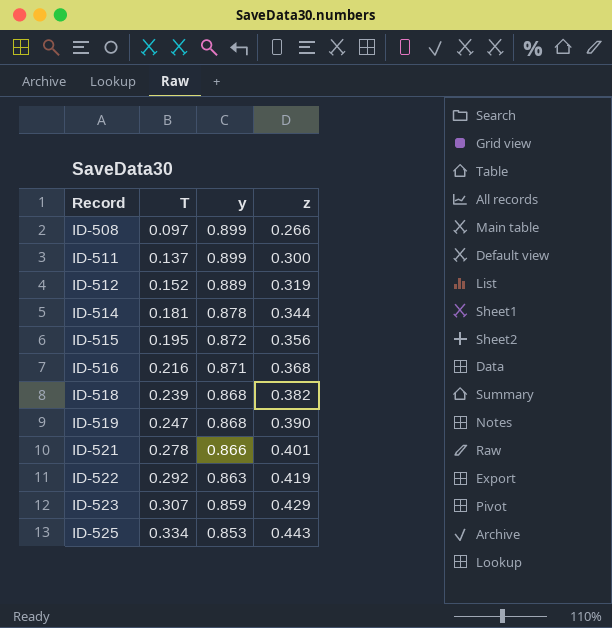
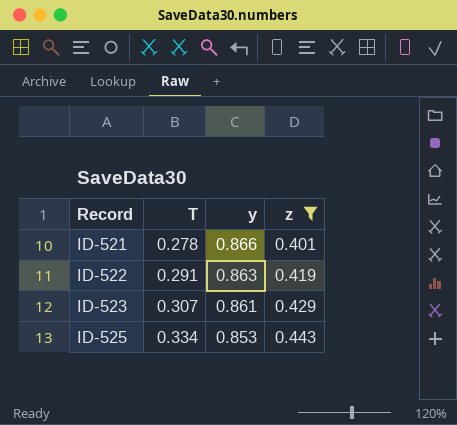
filter: none -> z >= 0.401
ID-522 | T: 0.292 -> 0.291
ID-523 | y: 0.859 -> 0.861

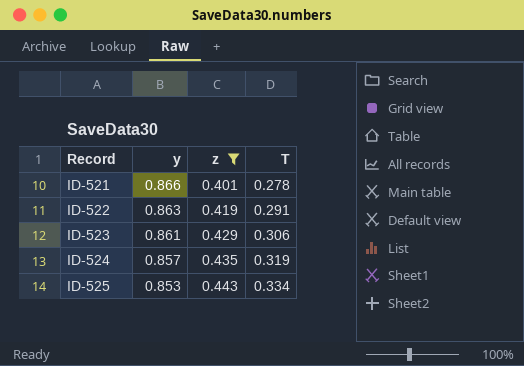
column T | position: 2 -> 4
ID-523 | T: 0.307 -> 0.306
row ID-524: none -> 0.857 | 0.435 | 0.319

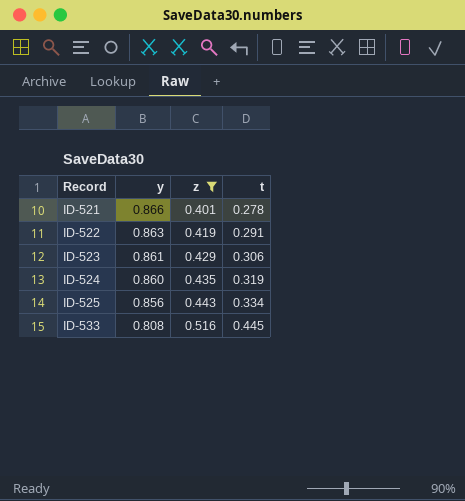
column name: T -> t
ID-524 | y: 0.857 -> 0.860
ID-525 | y: 0.853 -> 0.856
row ID-533: none -> 0.808 | 0.516 | 0.445

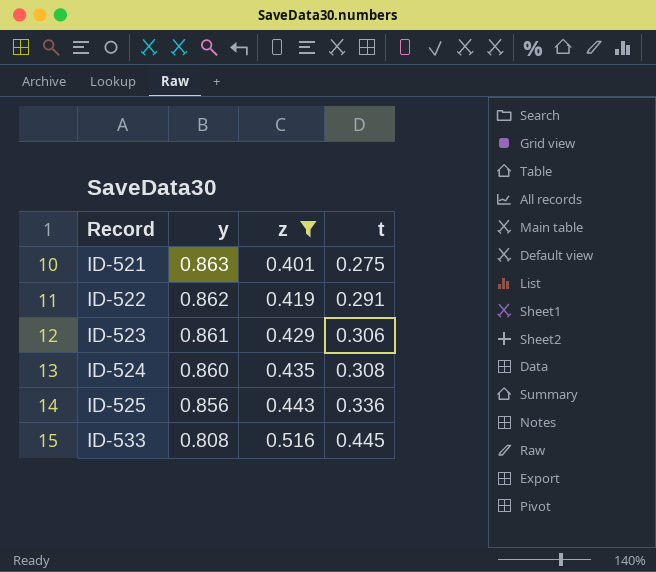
ID-521 | y: 0.866 -> 0.863
ID-521 | t: 0.278 -> 0.275
ID-522 | y: 0.863 -> 0.862
ID-524 | t: 0.319 -> 0.308
ID-525 | t: 0.334 -> 0.336

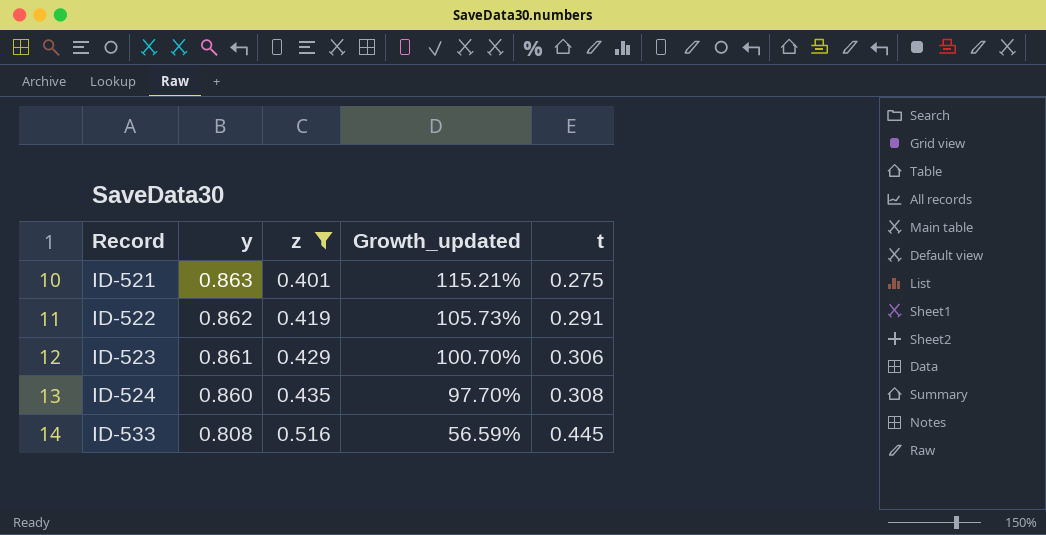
column Growth_updated | formula: none -> ([y] - [z]) / [z]
row ID-525: 0.856 | 0.443 | 0.336 -> none

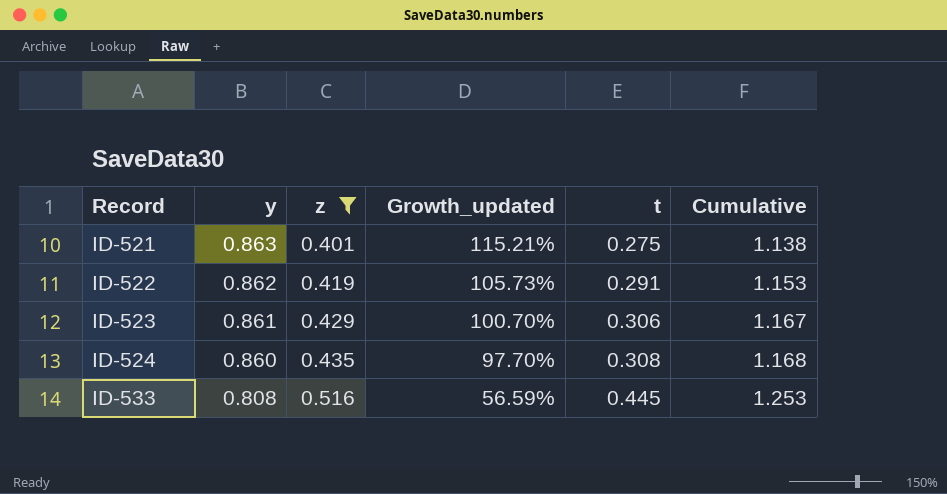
column Cumulative | formula: none -> [y] + [t]

